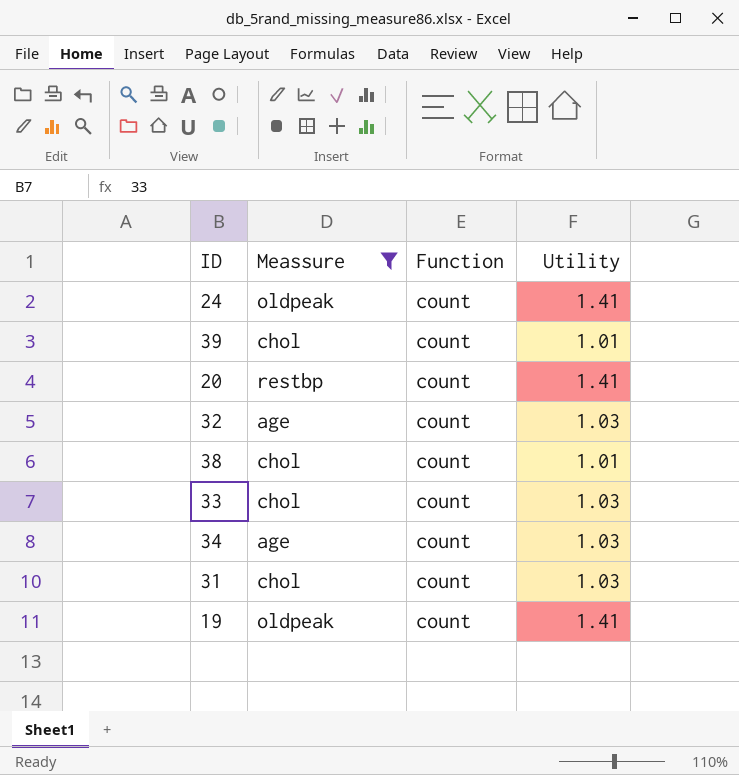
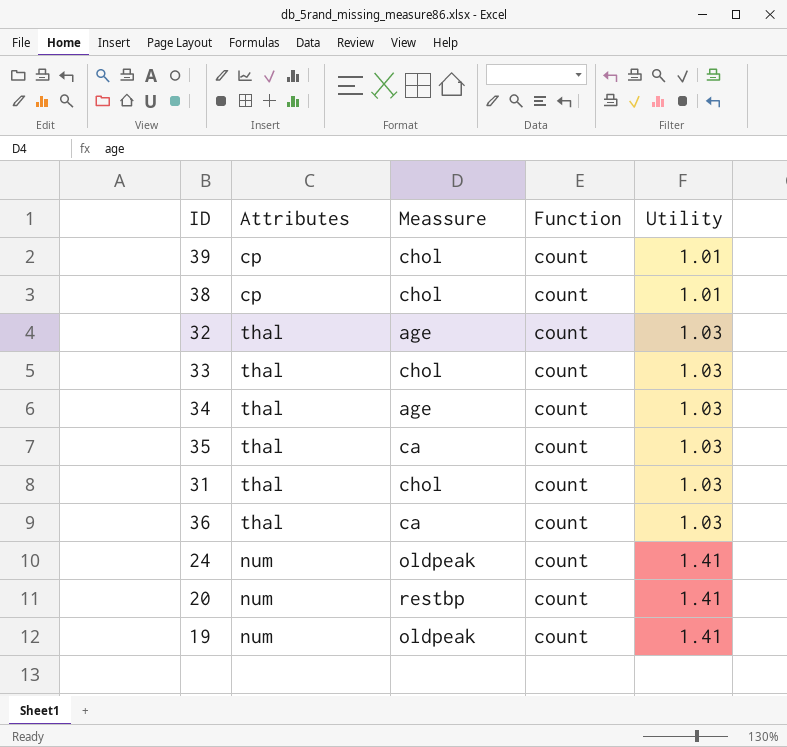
filter: Meassure != ca -> none
row order: none -> Utility ascending
column Attributes | position: none -> 2

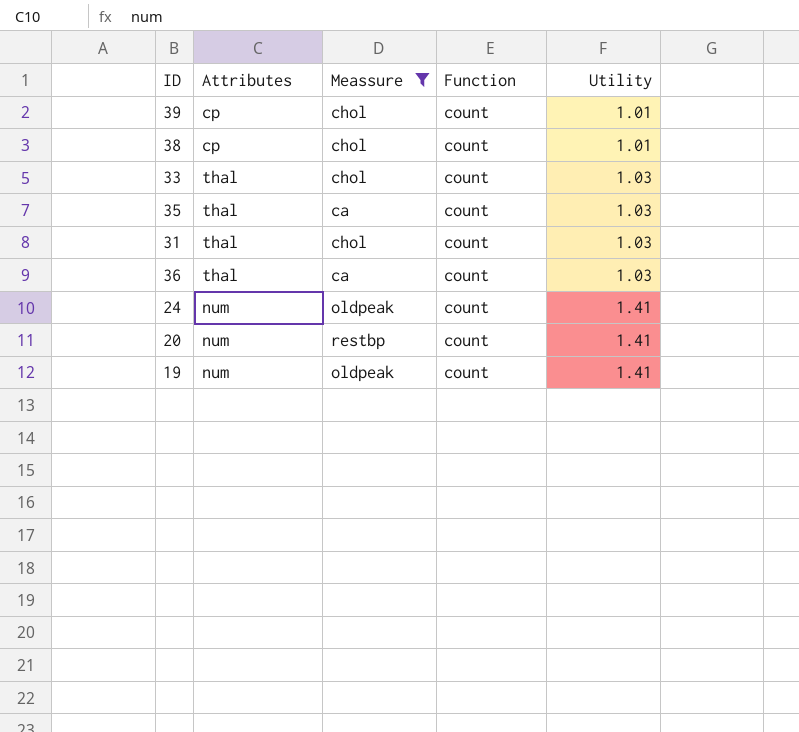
filter: none -> Meassure != age

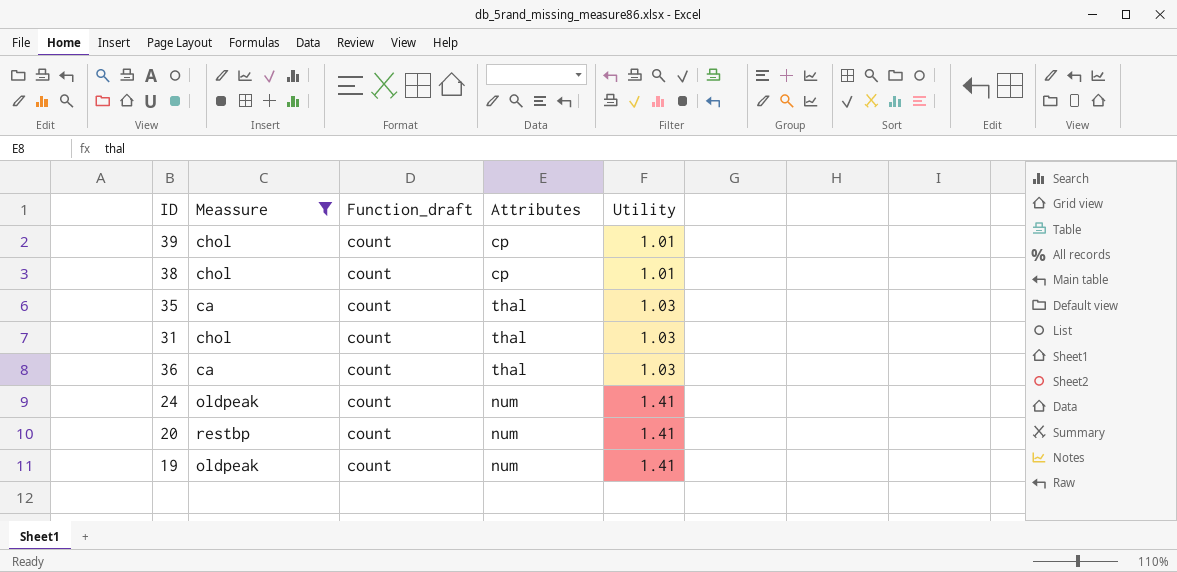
column name: Function -> Function_draft
column Attributes | position: 2 -> 4
row 33: thal | chol | count | 1.03 -> none

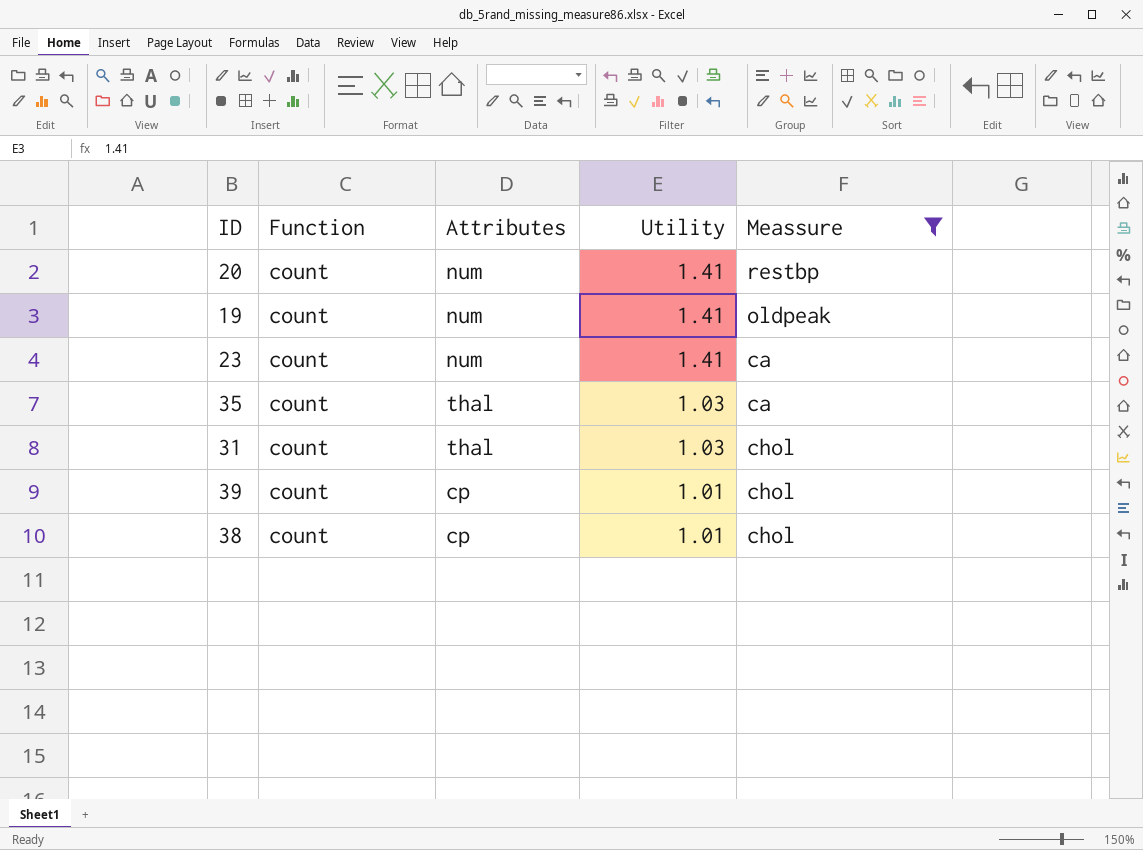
row order: Utility ascending -> Utility descending
column name: Function_draft -> Function
column Meassure | position: 2 -> 5
row 36: ca | count | thal | 1.03 -> none
row 24: oldpeak | count | num | 1.41 -> none
row 23: none -> count | num | 1.41 | ca

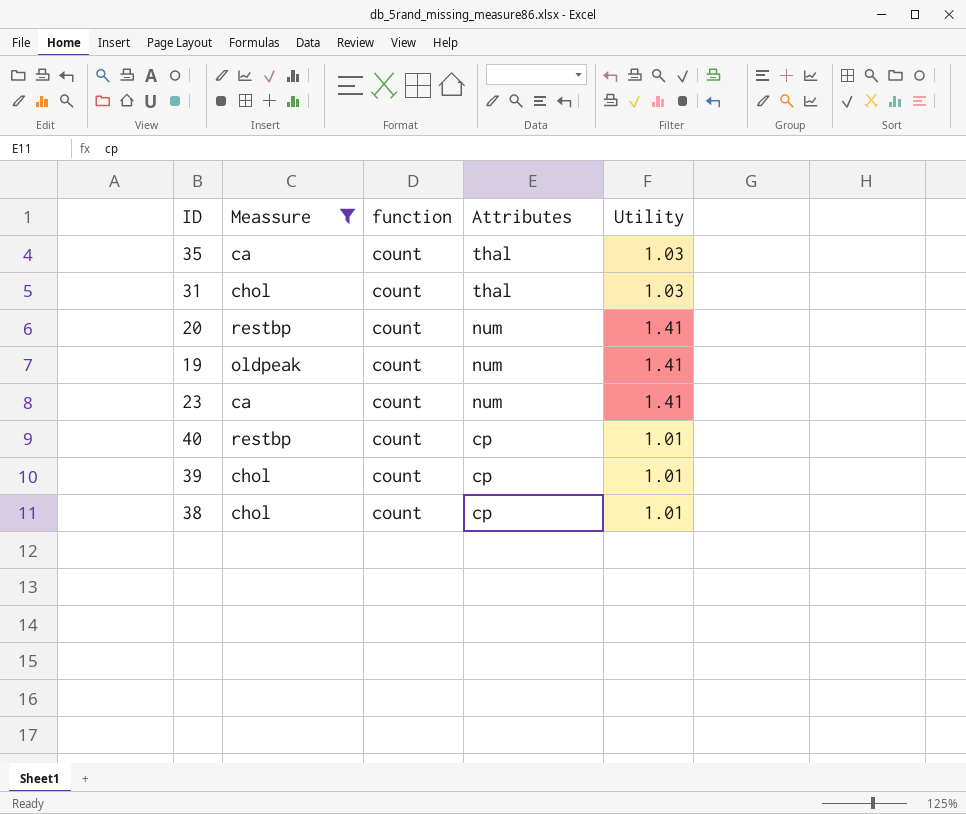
row order: Utility descending -> Attributes descending
column Meassure | position: 5 -> 2
column name: Function -> function
row 40: none -> restbp | count | cp | 1.01

